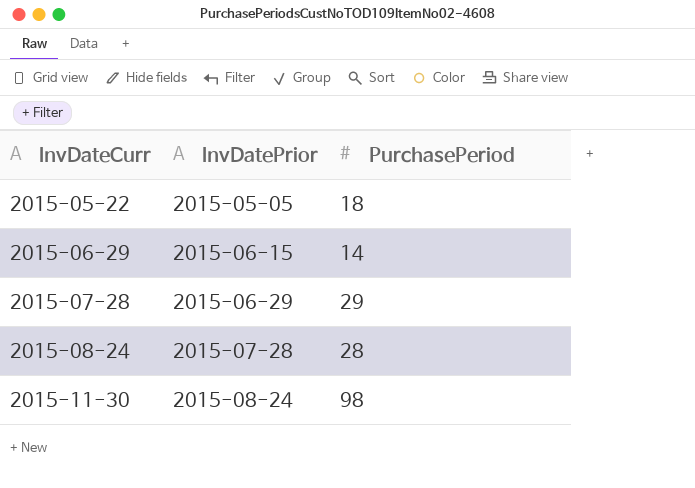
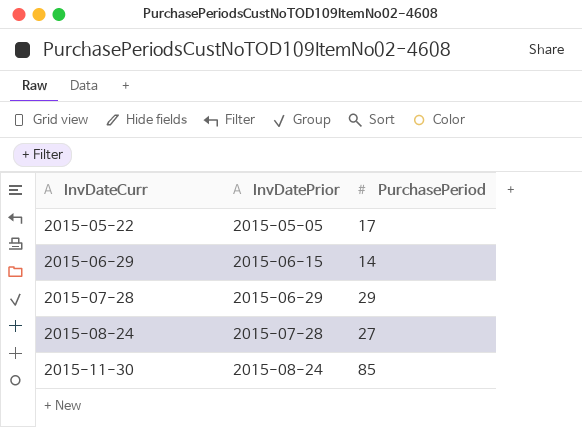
2015-05-22 | PurchasePeriod: 18 -> 17
2015-08-24 | PurchasePeriod: 28 -> 27
2015-11-30 | PurchasePeriod: 98 -> 85

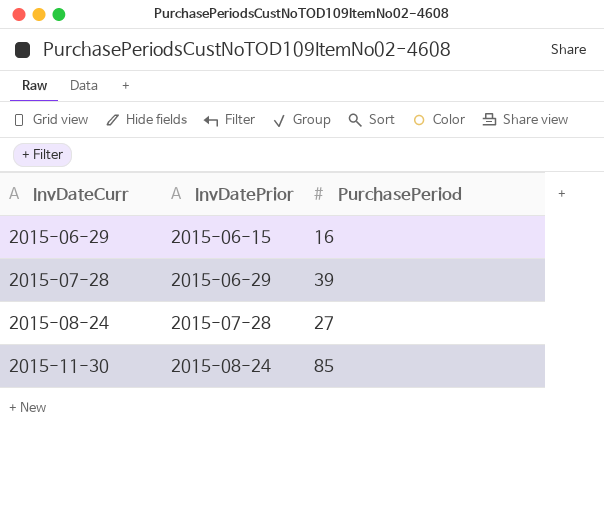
row 2015-05-22: 2015-05-05 | 17 -> none
2015-06-29 | PurchasePeriod: 14 -> 16
2015-07-28 | PurchasePeriod: 29 -> 39

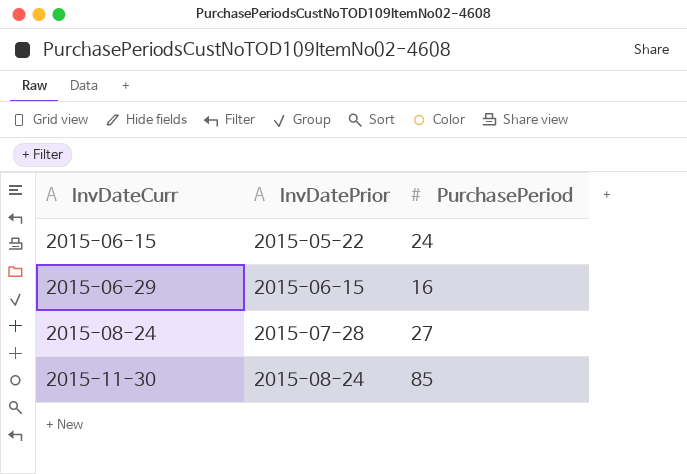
row 2015-07-28: 2015-06-29 | 39 -> none
row 2015-06-15: none -> 2015-05-22 | 24

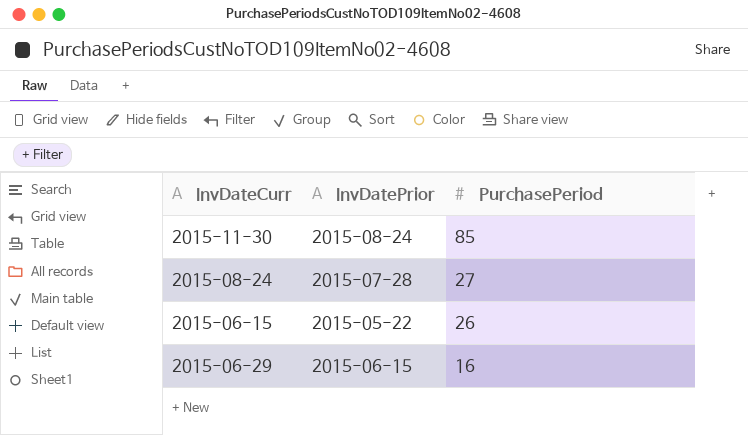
row order: InvDateCurr ascending -> PurchasePeriod descending
2015-06-15 | PurchasePeriod: 24 -> 26

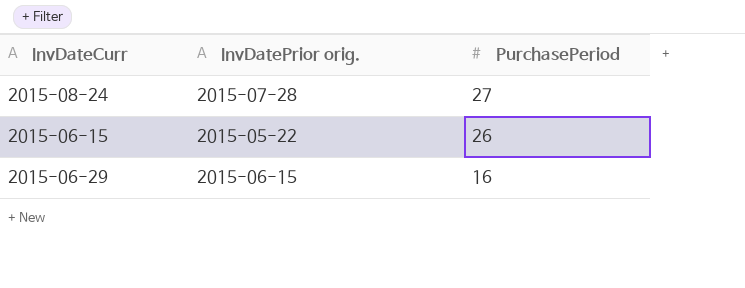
column name: InvDatePrior -> InvDatePrior orig.
row 2015-11-30: 2015-08-24 | 85 -> none

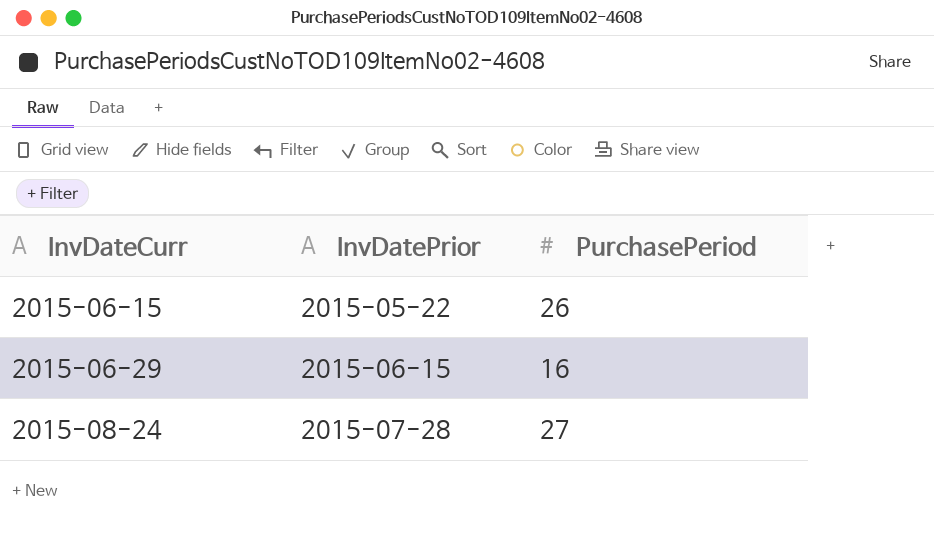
row order: PurchasePeriod descending -> InvDateCurr ascending
column name: InvDatePrior orig. -> InvDatePrior

